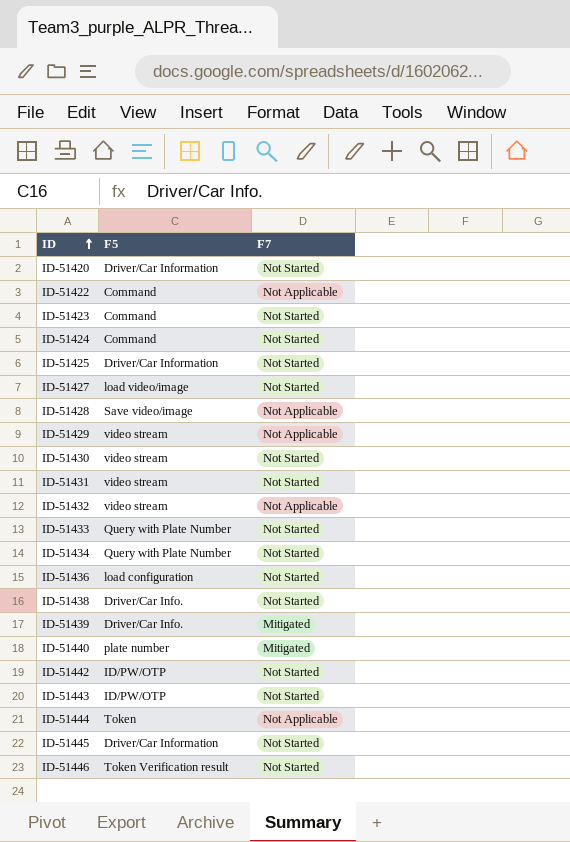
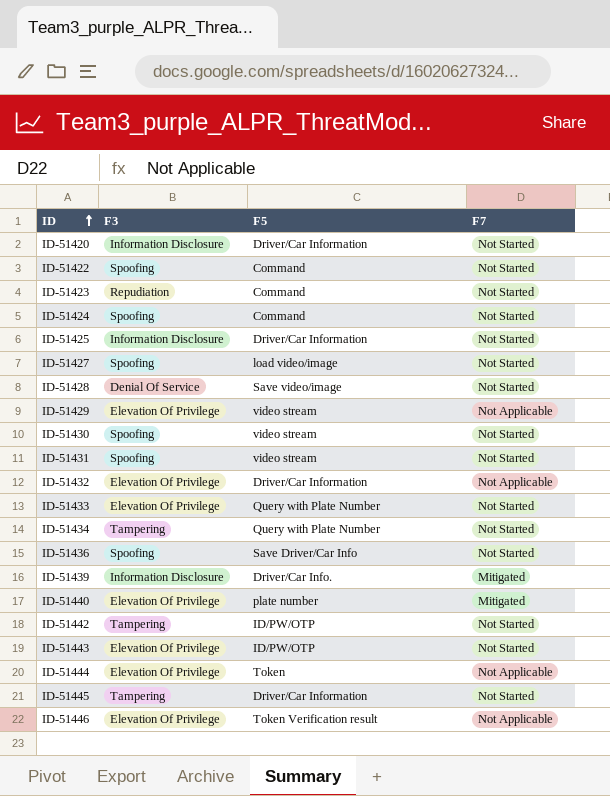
column F3 | position: none -> 2
row ID-51438: Driver/Car Info. | Not Started -> none
ID-51422 | F7: Not Applicable -> Not Started
ID-51428 | F7: Not Applicable -> Not Started
ID-51432 | F5: video stream -> Driver/Car Information
ID-51436 | F5: load configuration -> Save Driver/Car Info
ID-51446 | F7: Not Started -> Not Applicable

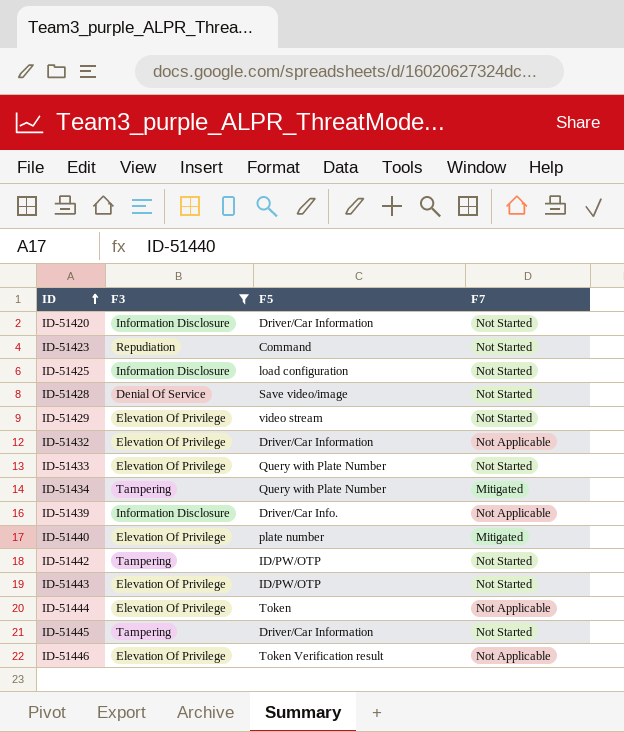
filter: none -> F3 != Spoofing
ID-51425 | F5: Driver/Car Information -> load configuration
ID-51429 | F7: Not Applicable -> Not Started
ID-51434 | F7: Not Started -> Mitigated
ID-51439 | F7: Mitigated -> Not Applicable

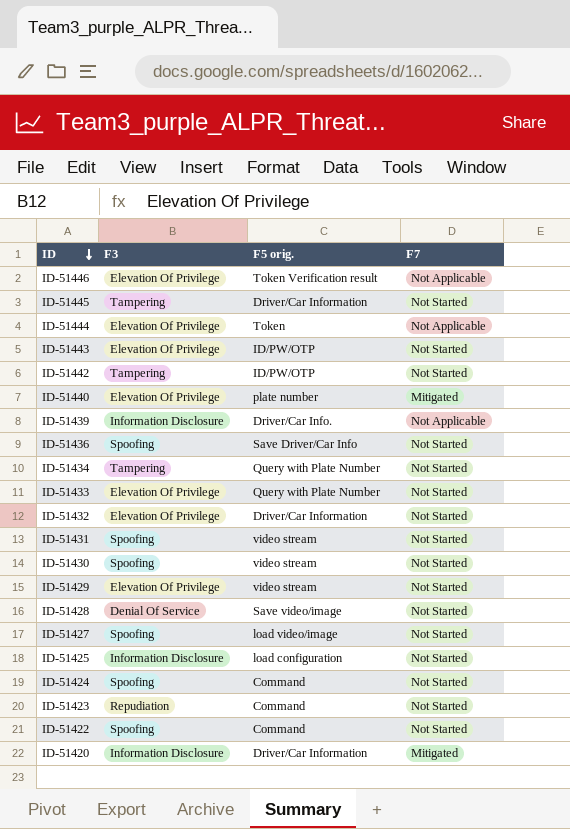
filter: F3 != Spoofing -> none
row order: ID ascending -> ID descending
column name: F5 -> F5 orig.
ID-51434 | F7: Mitigated -> Not Started
ID-51432 | F7: Not Applicable -> Not Started
ID-51420 | F7: Not Started -> Mitigated

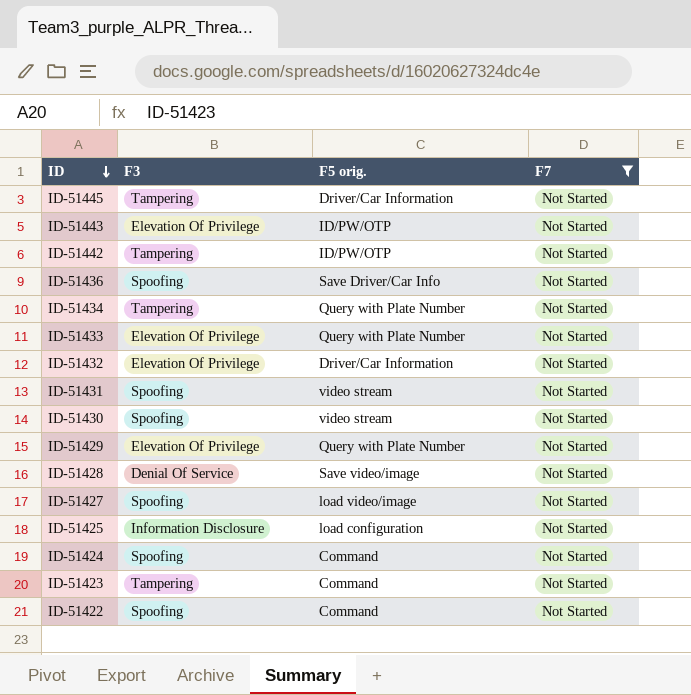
filter: none -> F7 = Not Started
ID-51429 | F5 orig.: video stream -> Query with Plate Number
ID-51423 | F3: Repudiation -> Tampering

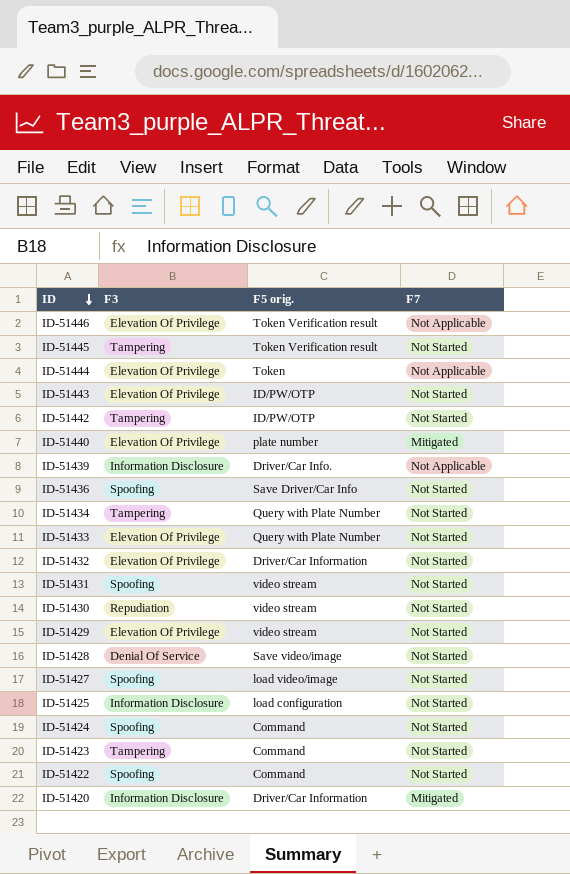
filter: F7 = Not Started -> none
ID-51445 | F5 orig.: Driver/Car Information -> Token Verification result
ID-51430 | F3: Spoofing -> Repudiation
ID-51429 | F5 orig.: Query with Plate Number -> video stream

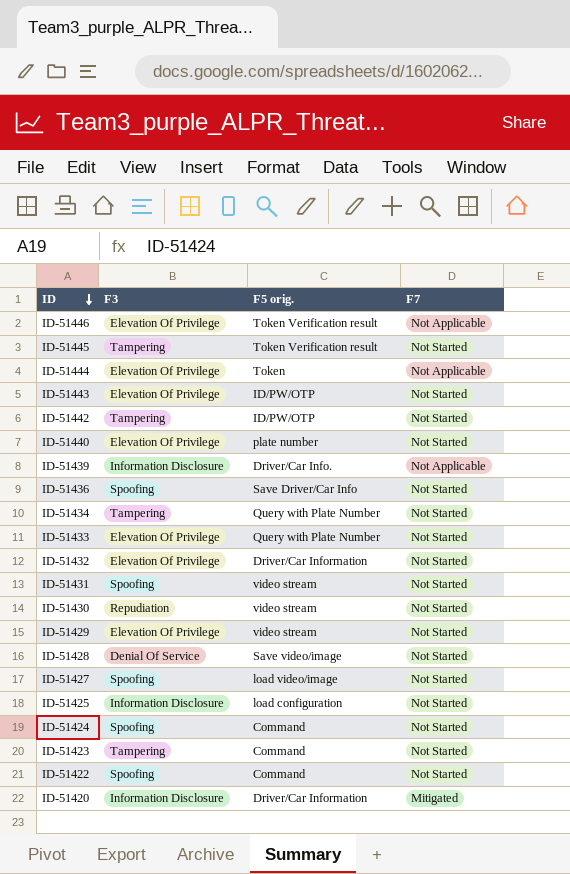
ID-51440 | F7: Mitigated -> Not Started

